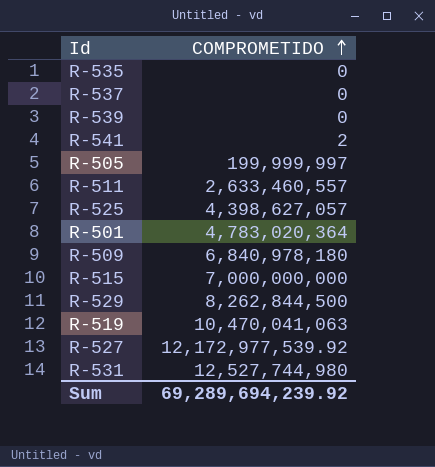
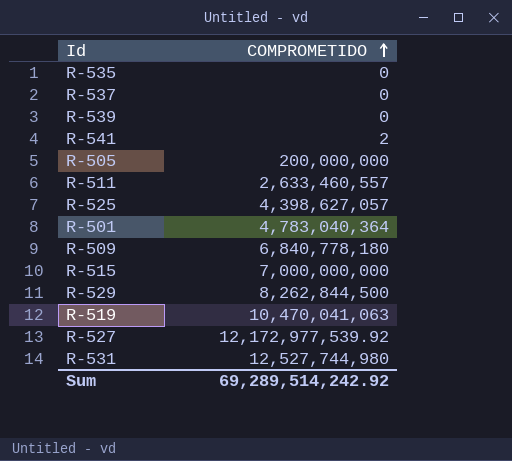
R-505 | COMPROMETIDO: 199,999,997 -> 200,000,000
R-501 | COMPROMETIDO: 4,783,020,364 -> 4,783,040,364
R-509 | COMPROMETIDO: 6,840,978,180 -> 6,840,778,180
Sum | COMPROMETIDO: 69,289,694,239.92 -> 69,289,514,242.92

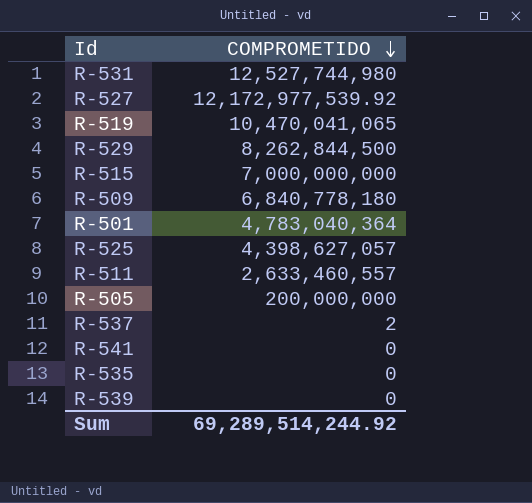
row order: COMPROMETIDO ascending -> COMPROMETIDO descending
R-519 | COMPROMETIDO: 10,470,041,063 -> 10,470,041,065
R-537 | COMPROMETIDO: 0 -> 2
R-541 | COMPROMETIDO: 2 -> 0
Sum | COMPROMETIDO: 69,289,514,242.92 -> 69,289,514,244.92

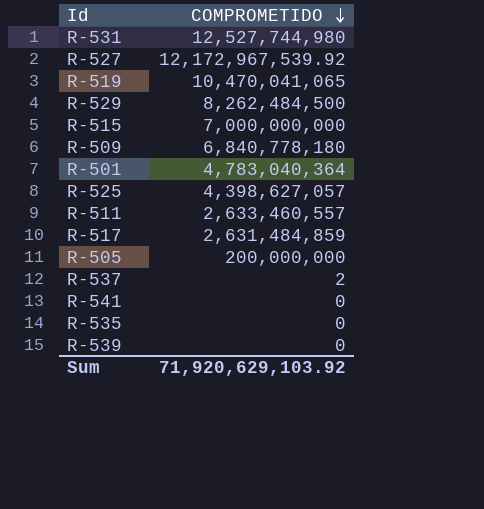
R-527 | COMPROMETIDO: 12,172,977,539.92 -> 12,172,967,539.92
R-529 | COMPROMETIDO: 8,262,844,500 -> 8,262,484,500
row R-517: none -> 2,631,484,859
Sum | COMPROMETIDO: 69,289,514,244.92 -> 71,920,629,103.92

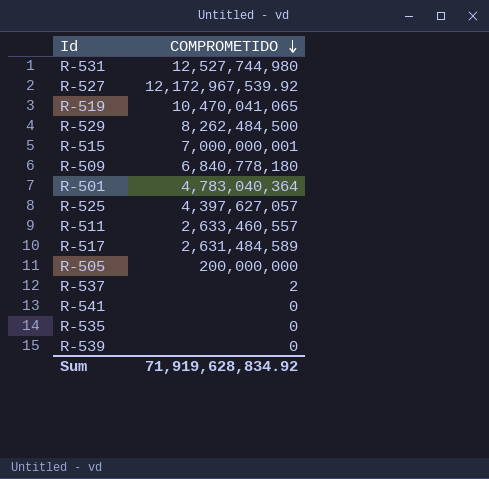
R-515 | COMPROMETIDO: 7,000,000,000 -> 7,000,000,001
R-525 | COMPROMETIDO: 4,398,627,057 -> 4,397,627,057
R-517 | COMPROMETIDO: 2,631,484,859 -> 2,631,484,589
Sum | COMPROMETIDO: 71,920,629,103.92 -> 71,919,628,834.92

